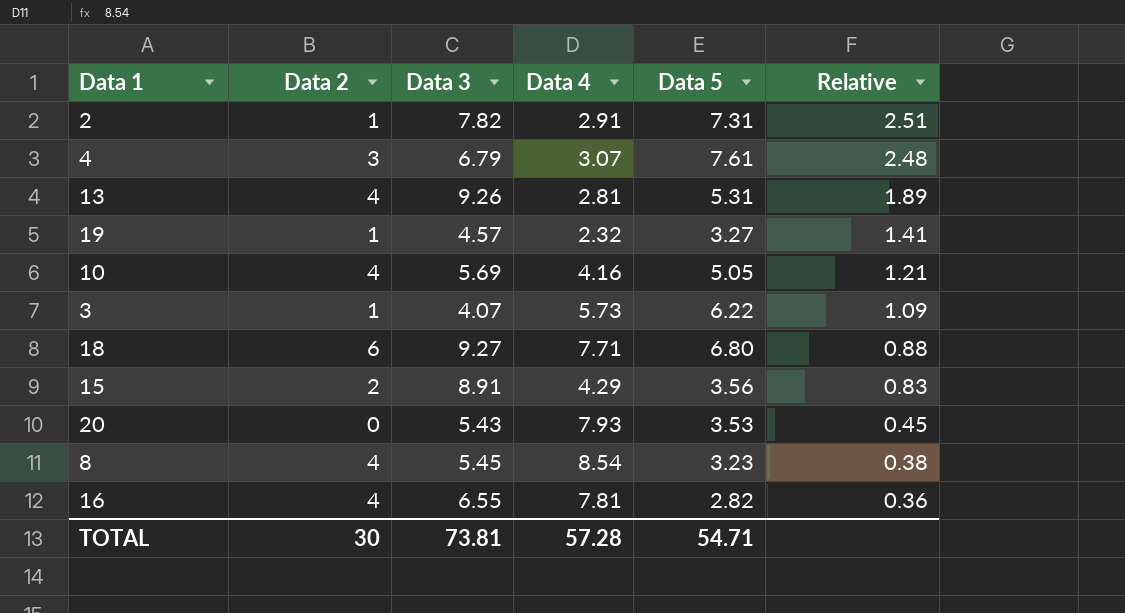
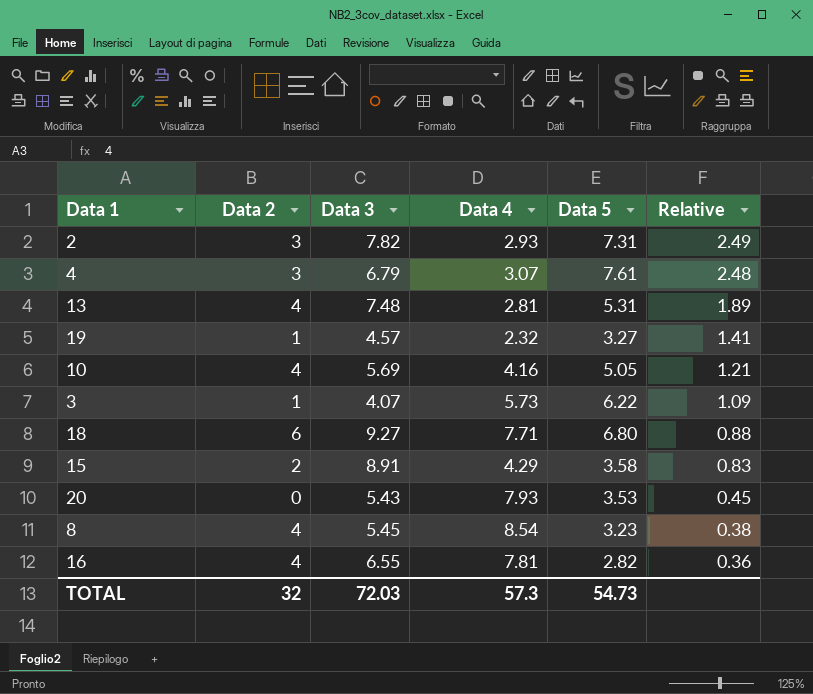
2 | Data 2: 1 -> 3
2 | Data 4: 2.91 -> 2.93
2 | Relative: 2.51 -> 2.49
13 | Data 3: 9.26 -> 7.48
15 | Data 5: 3.56 -> 3.58
TOTAL | Data 2: 30 -> 32
TOTAL | Data 3: 73.81 -> 72.03
TOTAL | Data 4: 57.28 -> 57.3
TOTAL | Data 5: 54.71 -> 54.73

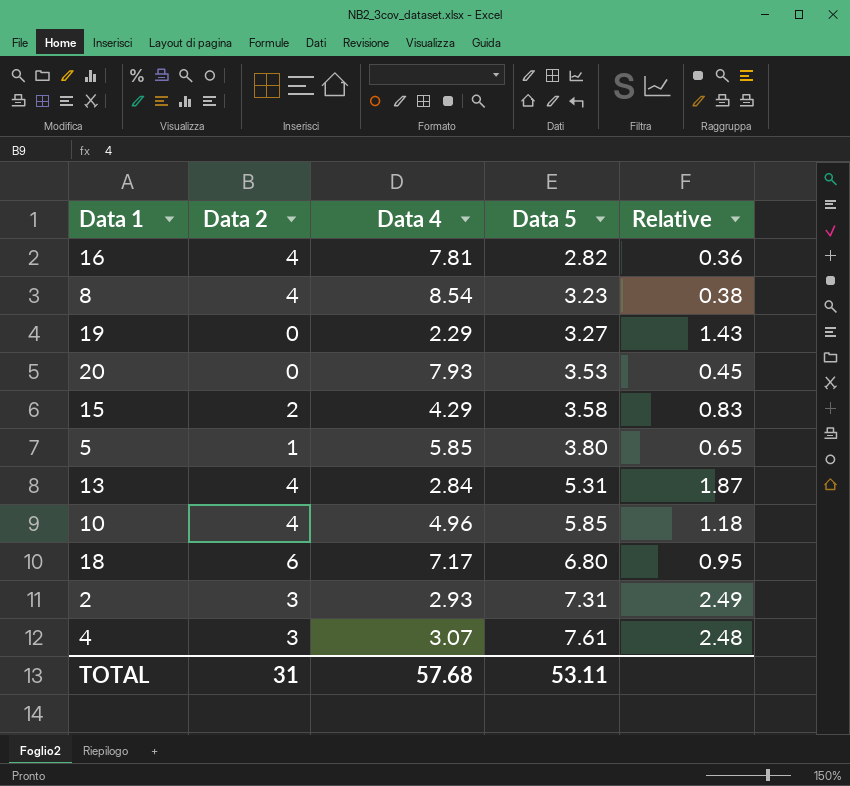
row order: Relative descending -> Data 5 ascending
column Data 3 | position: 3 -> none
row 3: 1 | 4.07 | 5.73 | 6.22 | 1.09 -> none
19 | Data 2: 1 -> 0
19 | Data 4: 2.32 -> 2.29
19 | Relative: 1.41 -> 1.43
row 5: none -> 1 | 5.85 | 3.80 | 0.65
13 | Data 4: 2.81 -> 2.84
13 | Relative: 1.89 -> 1.87
10 | Data 4: 4.16 -> 4.96
10 | Data 5: 5.05 -> 5.85
10 | Relative: 1.21 -> 1.18
18 | Data 4: 7.71 -> 7.17
18 | Relative: 0.88 -> 0.95
TOTAL | Data 2: 32 -> 31
TOTAL | Data 4: 57.3 -> 57.68
TOTAL | Data 5: 54.73 -> 53.11

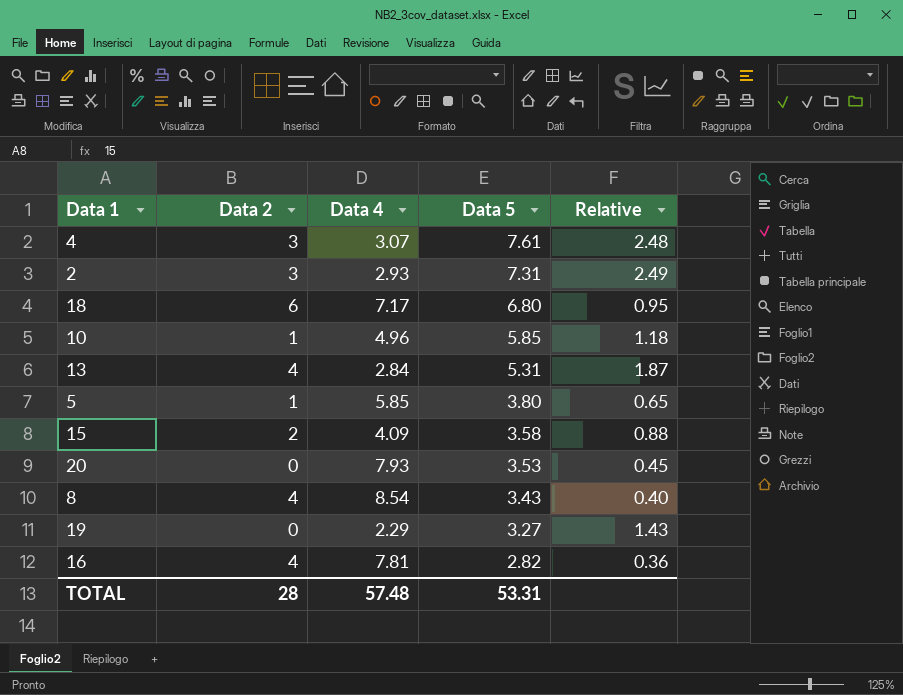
row order: Data 5 ascending -> Data 5 descending
10 | Data 2: 4 -> 1
15 | Data 4: 4.29 -> 4.09
15 | Relative: 0.83 -> 0.88
8 | Data 5: 3.23 -> 3.43
8 | Relative: 0.38 -> 0.40
TOTAL | Data 2: 31 -> 28
TOTAL | Data 4: 57.68 -> 57.48
TOTAL | Data 5: 53.11 -> 53.31

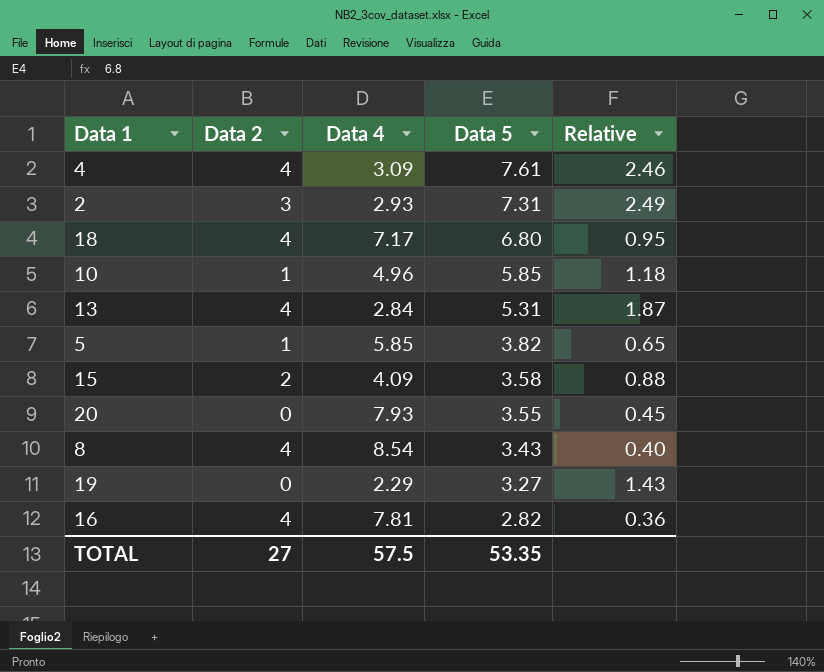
4 | Data 2: 3 -> 4
4 | Data 4: 3.07 -> 3.09
4 | Relative: 2.48 -> 2.46
18 | Data 2: 6 -> 4
5 | Data 5: 3.80 -> 3.82
20 | Data 5: 3.53 -> 3.55
TOTAL | Data 2: 28 -> 27
TOTAL | Data 4: 57.48 -> 57.5
TOTAL | Data 5: 53.31 -> 53.35

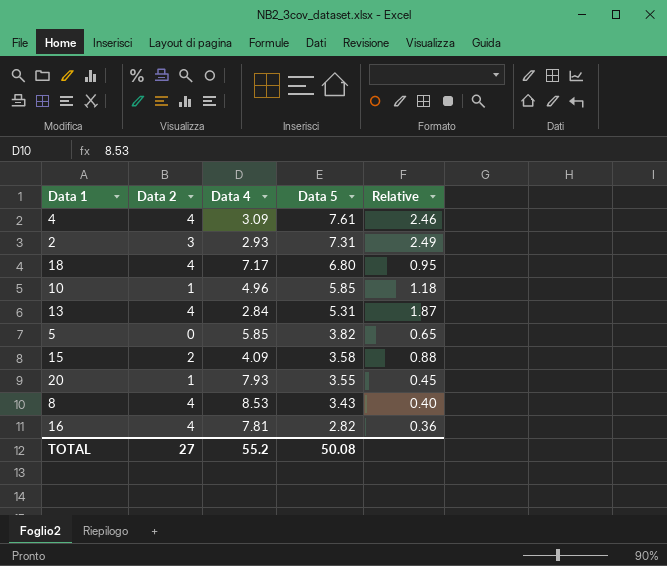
row 19: 0 | 2.29 | 3.27 | 1.43 -> none
5 | Data 2: 1 -> 0
20 | Data 2: 0 -> 1
8 | Data 4: 8.54 -> 8.53
TOTAL | Data 4: 57.5 -> 55.2
TOTAL | Data 5: 53.35 -> 50.08

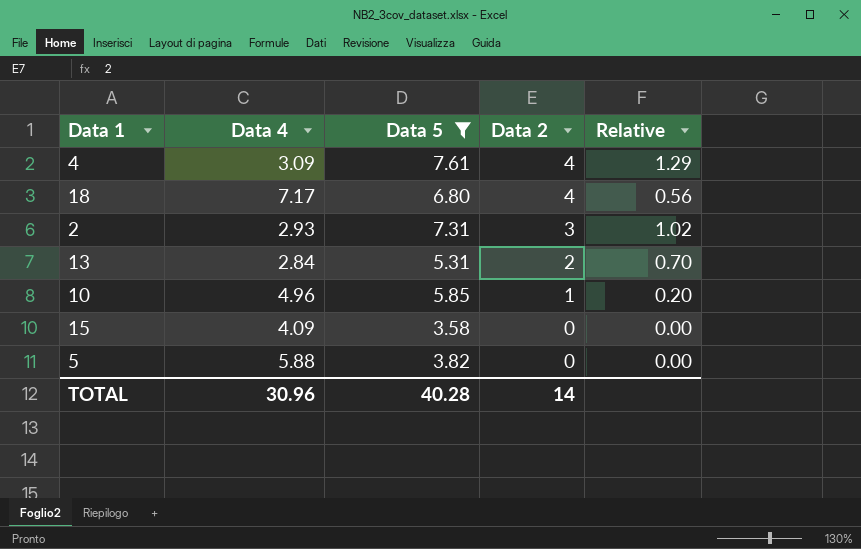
filter: none -> Data 5 >= 3.58
row order: Data 5 descending -> Data 2 descending
column Data 2 | position: 2 -> 4
column Relative | formula: [Data 5] / [Data 4] -> [Data 2] / [Data 4]
13 | Data 2: 4 -> 2
15 | Data 2: 2 -> 0
5 | Data 4: 5.85 -> 5.88
TOTAL | Data 4: 55.2 -> 30.96
TOTAL | Data 5: 50.08 -> 40.28
TOTAL | Data 2: 27 -> 14

